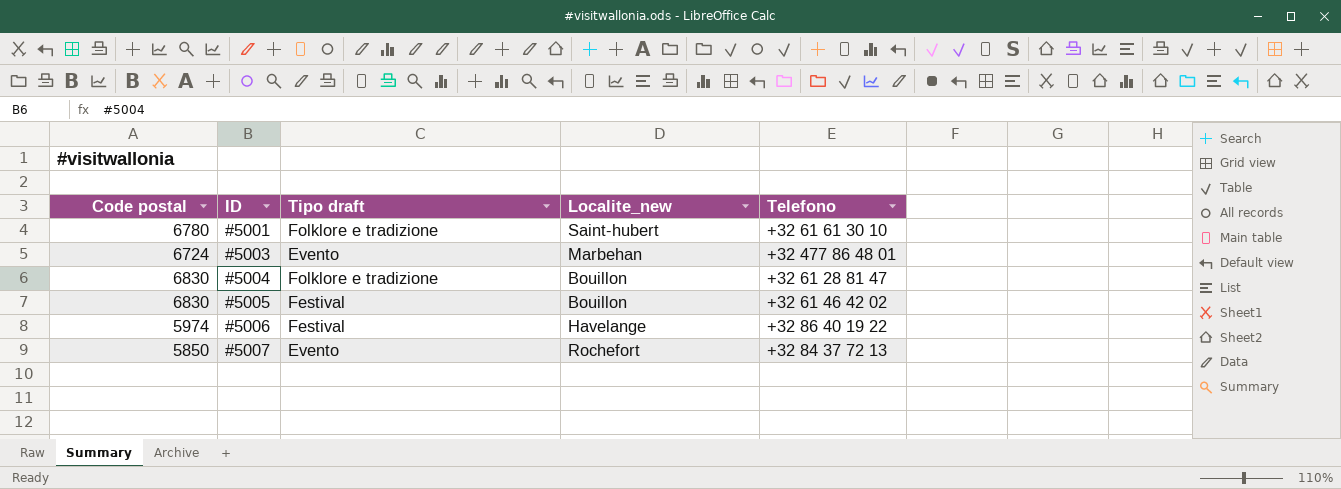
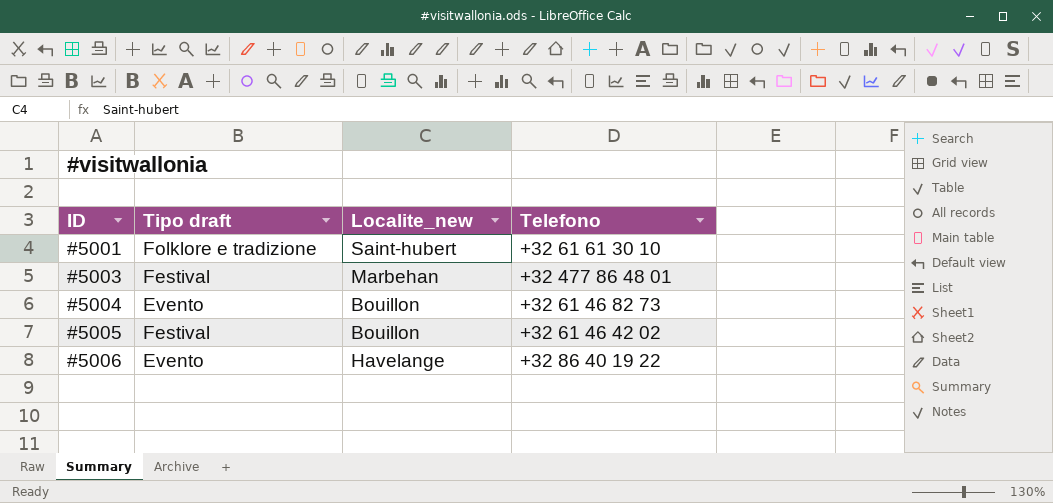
column Code postal | position: 1 -> none
row #5007: 5850 | Evento | Rochefort | +32 84 37 72 13 -> none
#5003 | Tipo draft: Evento -> Festival
#5004 | Tipo draft: Folklore e tradizione -> Evento
#5004 | Telefono: +32 61 28 81 47 -> +32 61 46 82 73
#5006 | Tipo draft: Festival -> Evento

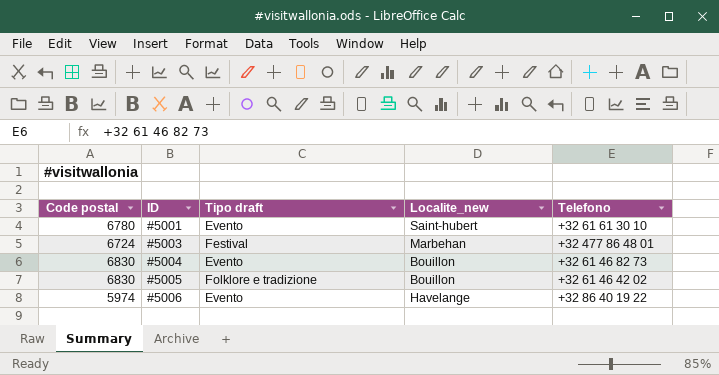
column Code postal | position: none -> 1
#5001 | Tipo draft: Folklore e tradizione -> Evento
#5005 | Tipo draft: Festival -> Folklore e tradizione

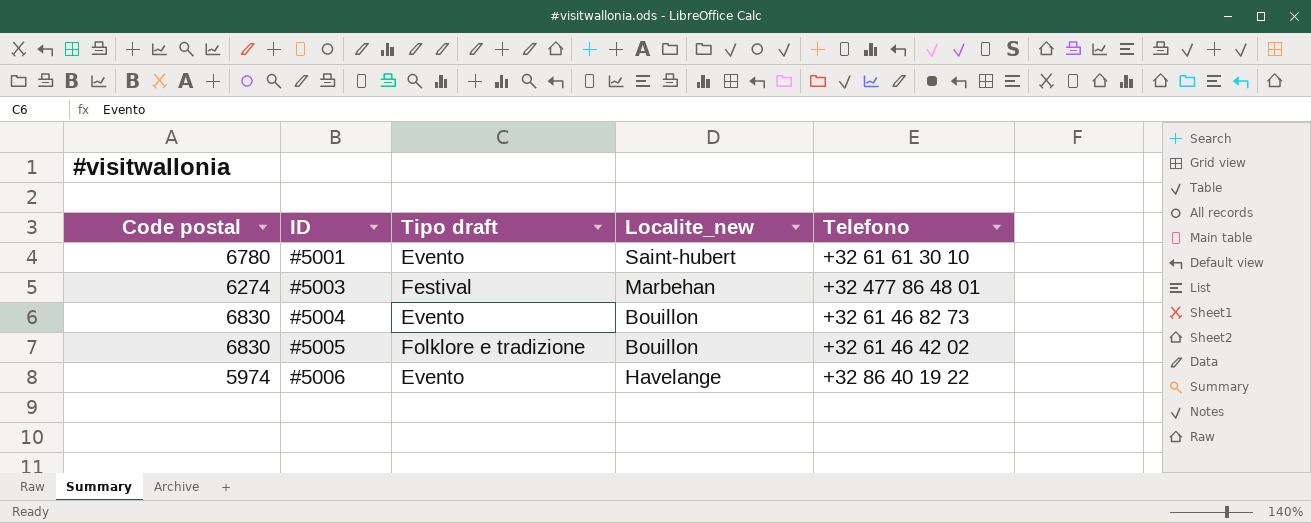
#5003 | Code postal: 6724 -> 6274

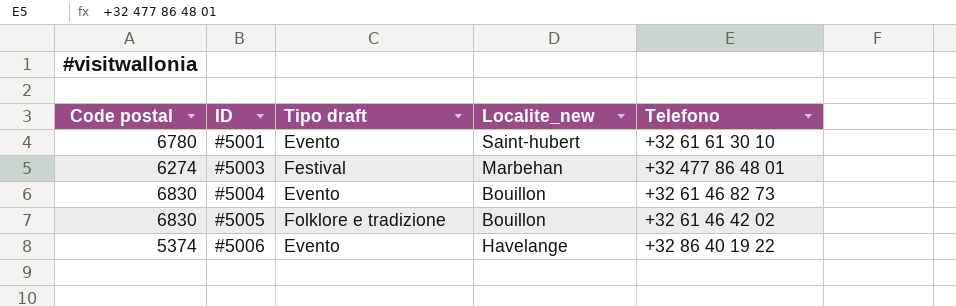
#5006 | Code postal: 5974 -> 5374

